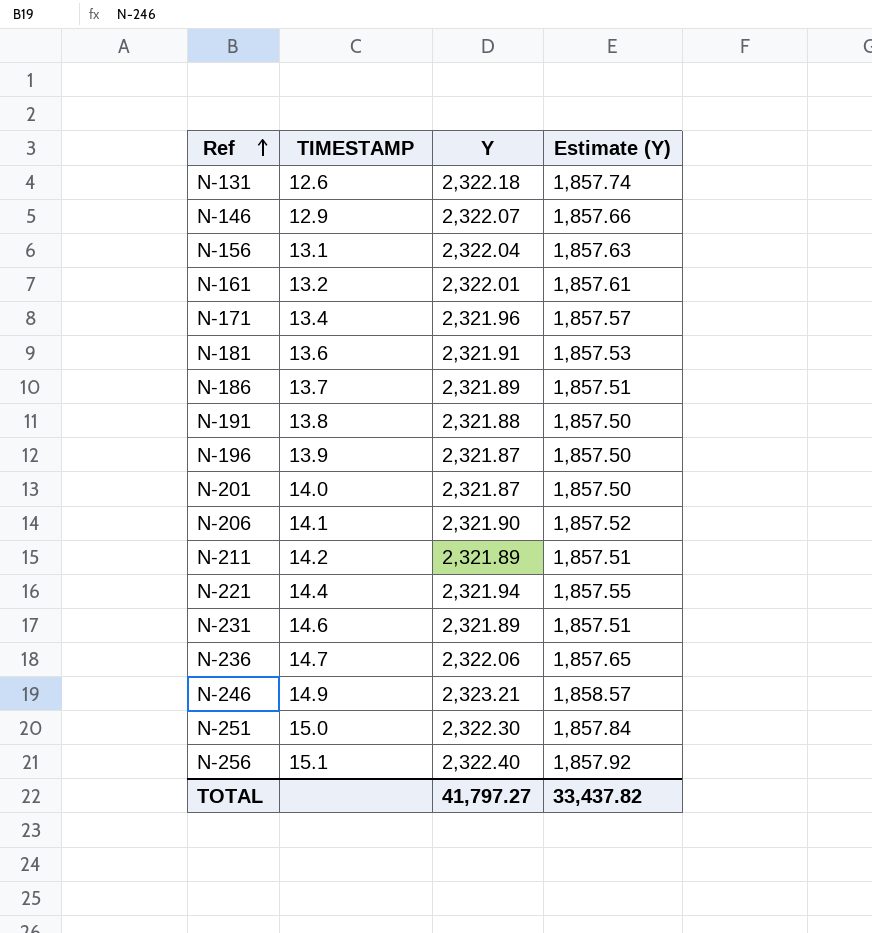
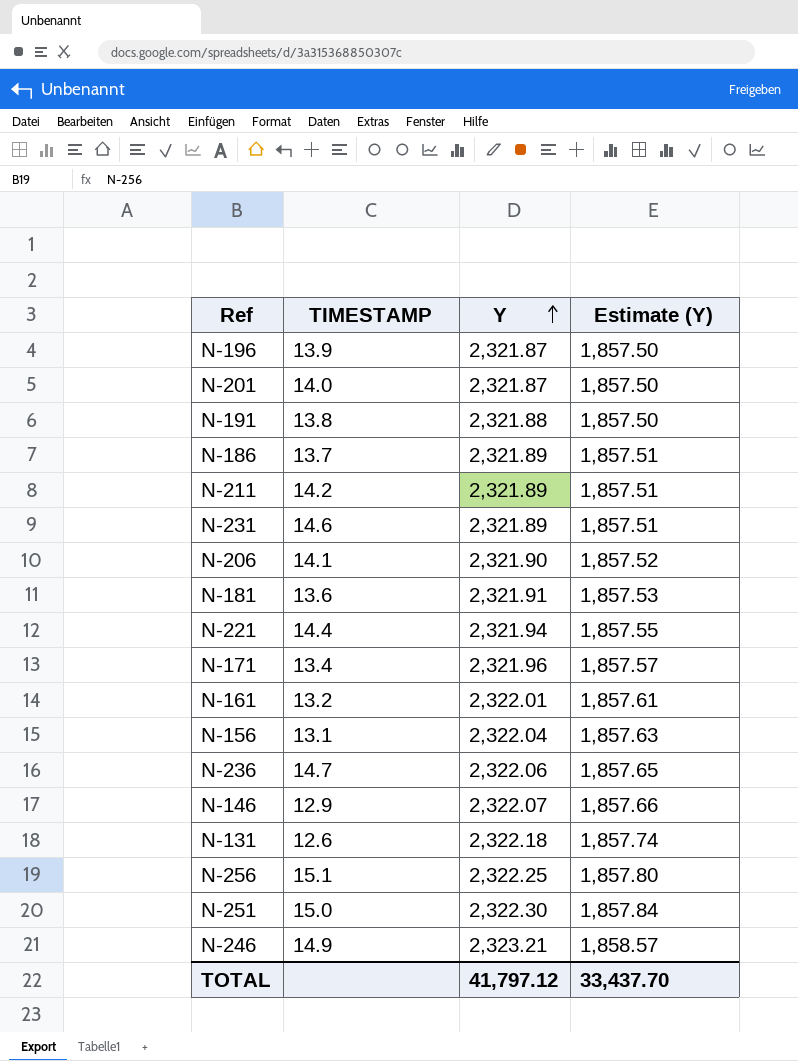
row order: Ref ascending -> Y ascending
N-256 | Y: 2,322.40 -> 2,322.25
N-256 | Estimate (Y): 1,857.92 -> 1,857.80
TOTAL | Y: 41,797.27 -> 41,797.12
TOTAL | Estimate (Y): 33,437.82 -> 33,437.70

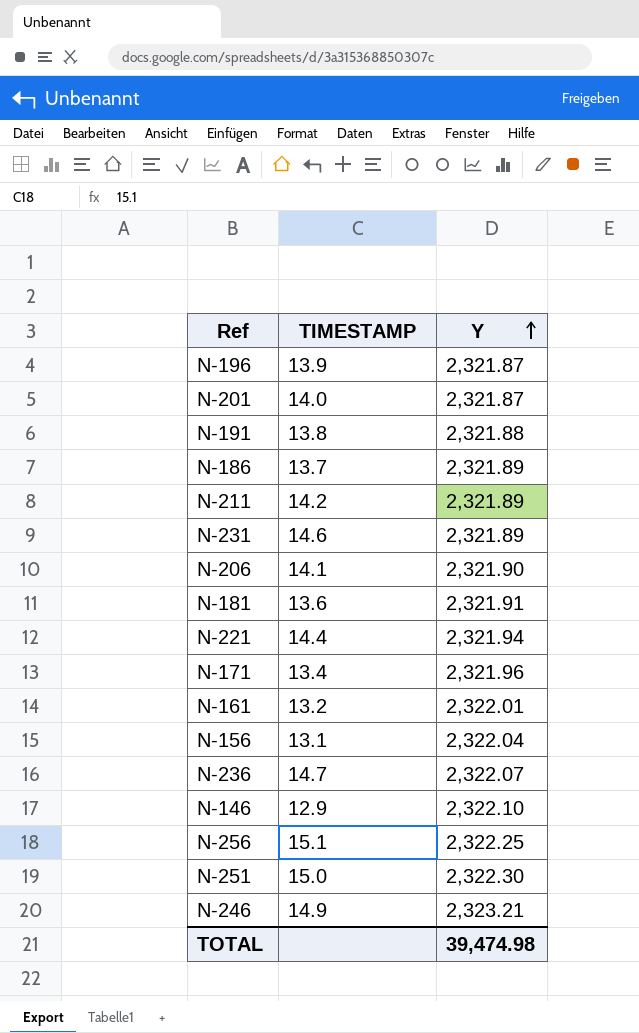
column Estimate (Y) | formula: [Y] * 0.8 -> none
row N-131: 12.6 | 2,322.18 | 1,857.74 -> none
N-236 | Y: 2,322.06 -> 2,322.07
N-146 | Y: 2,322.07 -> 2,322.10
TOTAL | Y: 41,797.12 -> 39,474.98

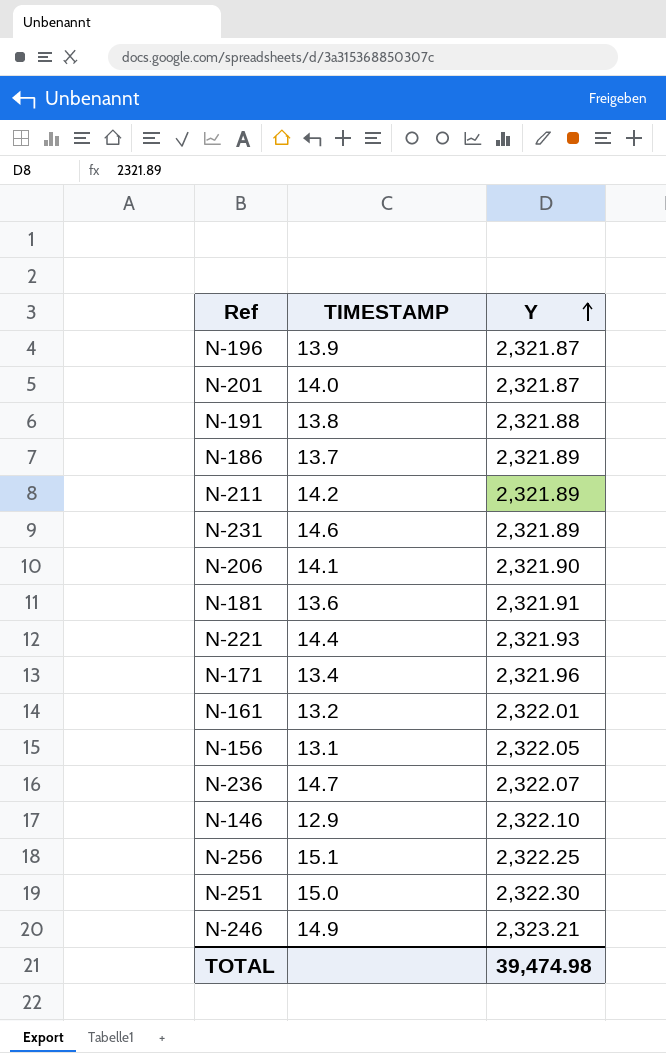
N-221 | Y: 2,321.94 -> 2,321.93
N-156 | Y: 2,322.04 -> 2,322.05

